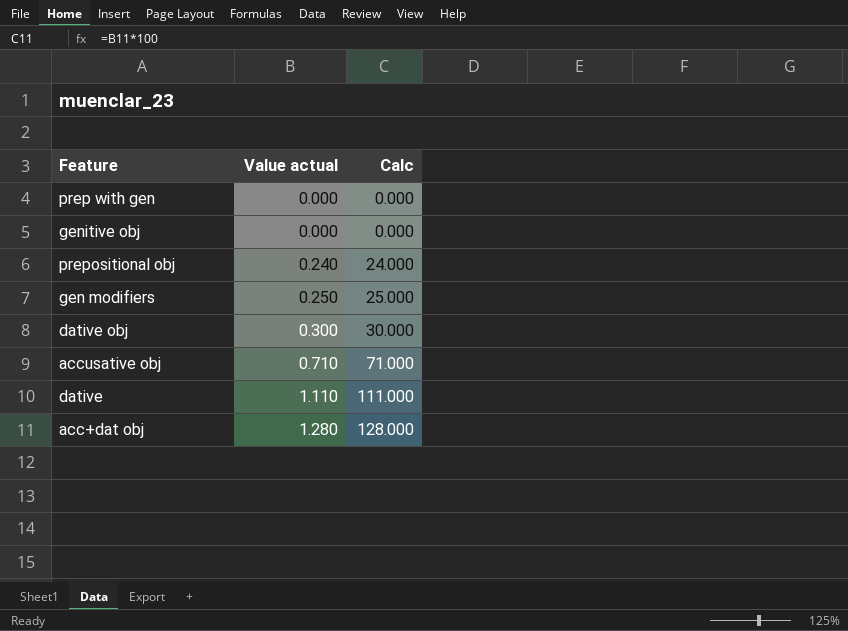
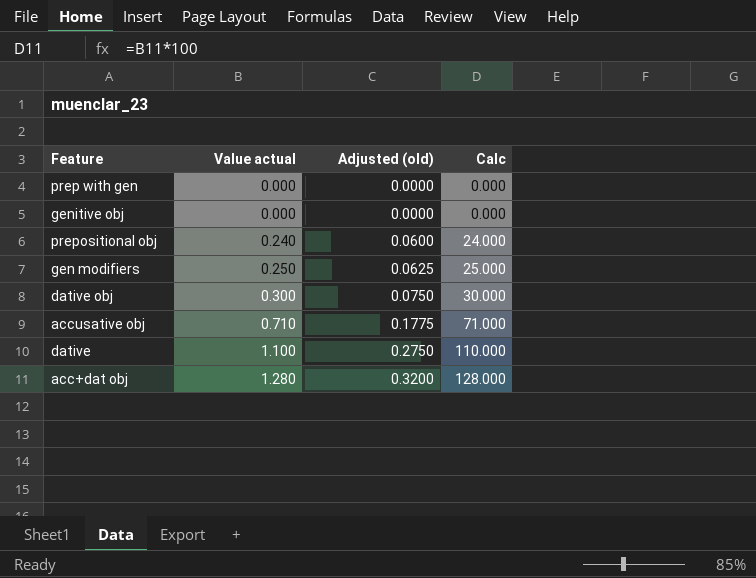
column Adjusted (old) | formula: none -> [Value actual] * 0.25
dative | Value actual: 1.110 -> 1.100
dative | Calc: 111.000 -> 110.000

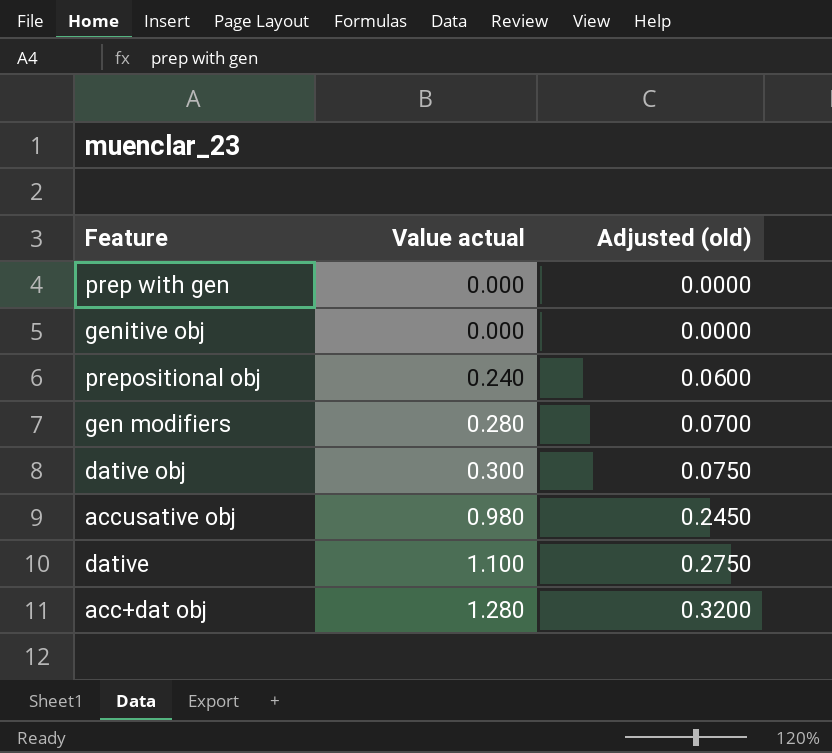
column Calc | formula: [Value actual] * 100 -> none
gen modifiers | Value actual: 0.250 -> 0.280
gen modifiers | Adjusted (old): 0.0625 -> 0.0700
accusative obj | Value actual: 0.710 -> 0.980
accusative obj | Adjusted (old): 0.1775 -> 0.2450

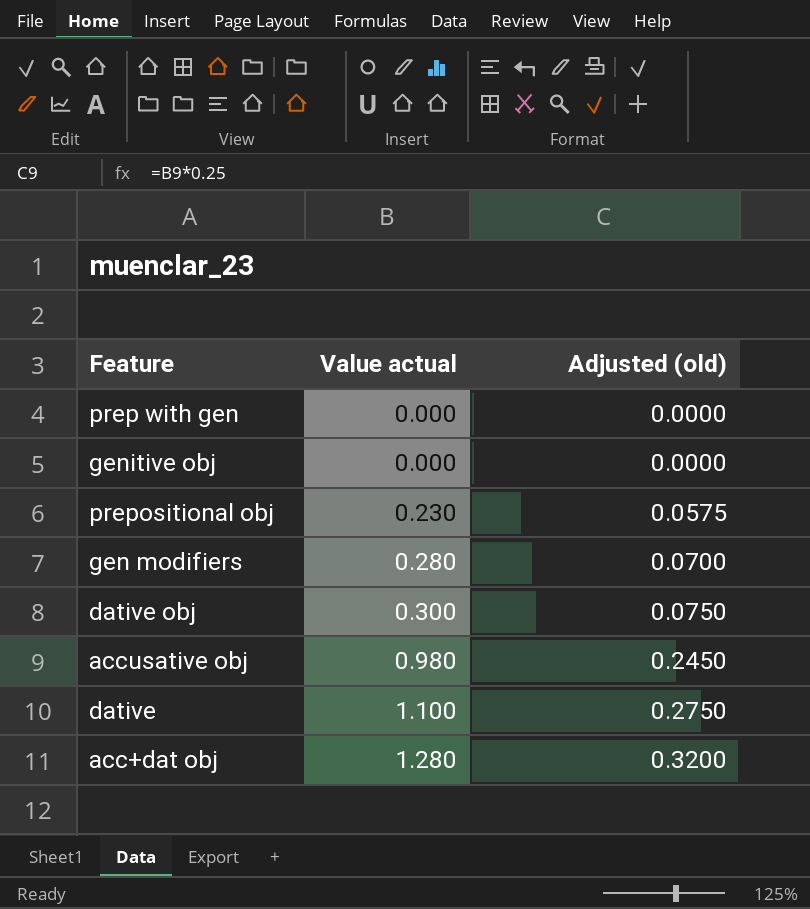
prepositional obj | Value actual: 0.240 -> 0.230
prepositional obj | Adjusted (old): 0.0600 -> 0.0575

